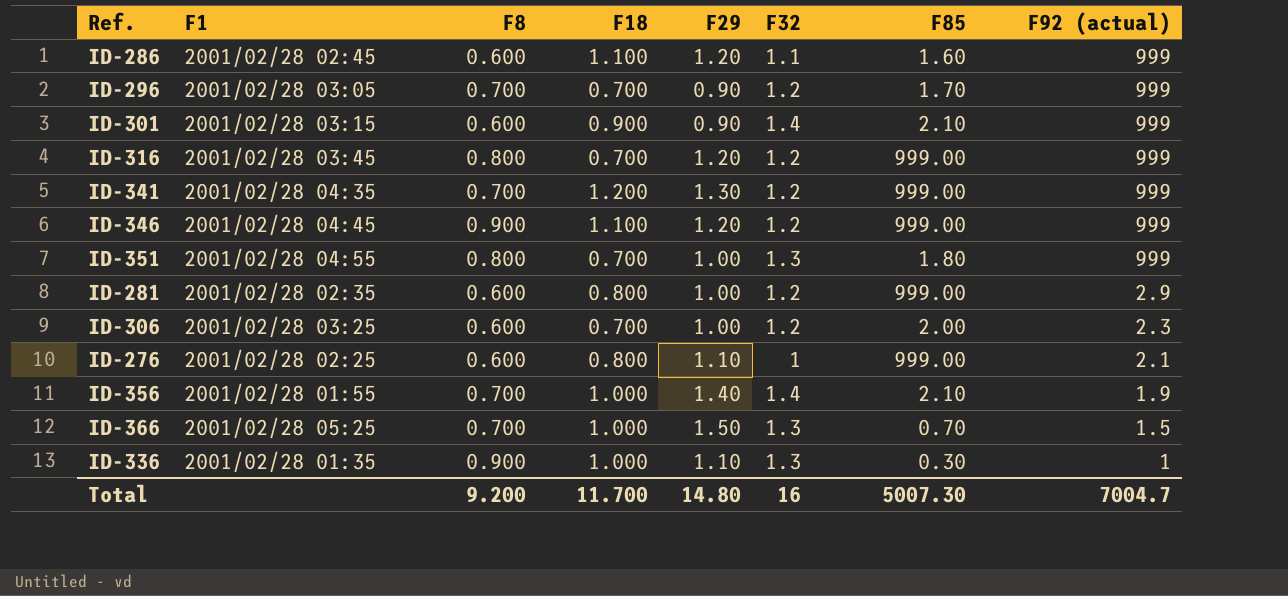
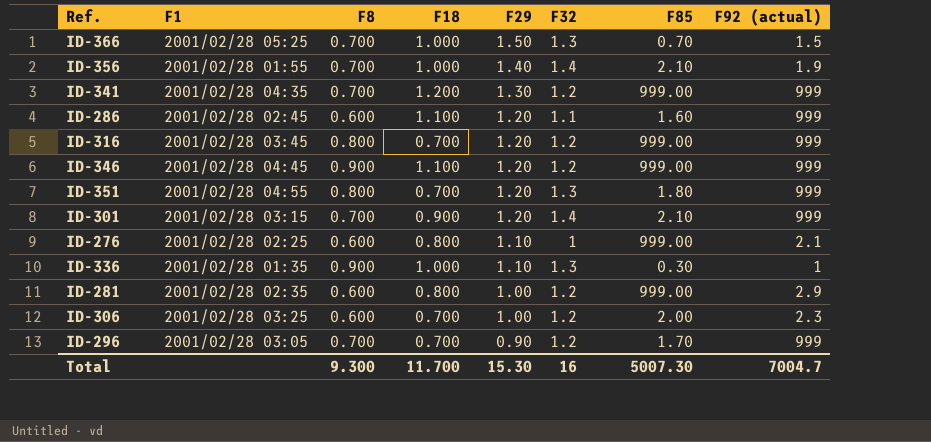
row order: F92 (actual) descending -> F29 descending
ID-351 | F29: 1.00 -> 1.20
ID-301 | F8: 0.600 -> 0.700
ID-301 | F29: 0.90 -> 1.20
Total | F8: 9.200 -> 9.300
Total | F29: 14.80 -> 15.30

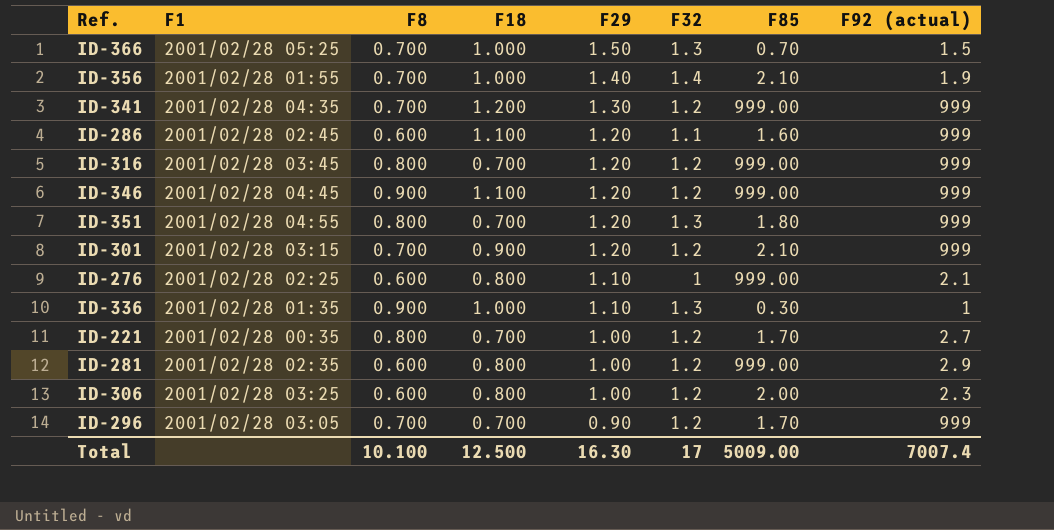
ID-301 | F32: 1.4 -> 1.2
row ID-221: none -> 2001/02/28 00:35 | 0.800 | 0.700 | 1.00 | 1.2 | 1.70 | 2.7
ID-306 | F18: 0.700 -> 0.800
Total | F8: 9.300 -> 10.100
Total | F18: 11.700 -> 12.500
Total | F29: 15.30 -> 16.30
Total | F32: 16 -> 17
Total | F85: 5007.30 -> 5009.00
Total | F92 (actual): 7004.7 -> 7007.4

